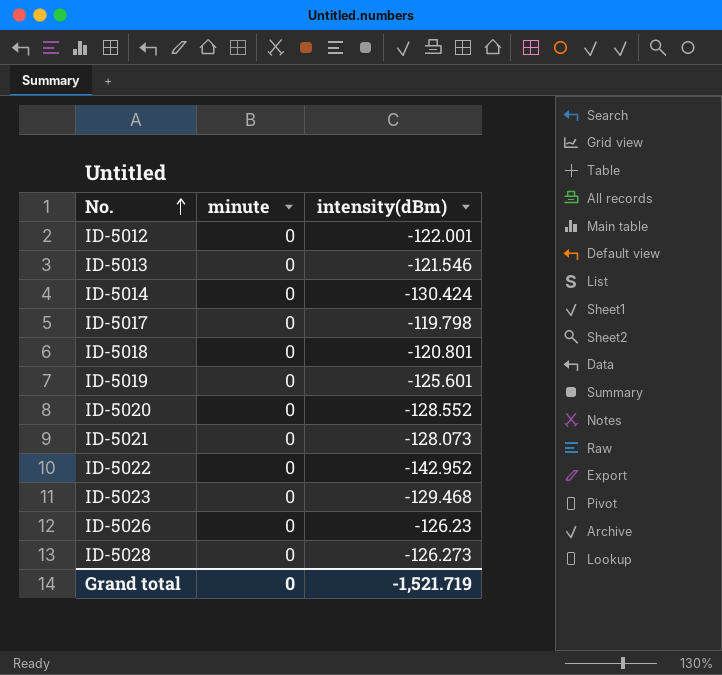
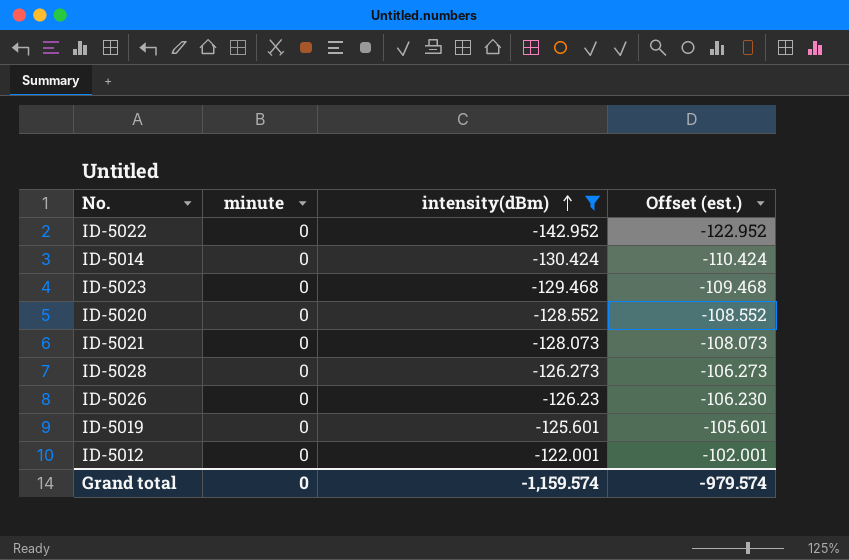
filter: none -> intensity(dBm) <= -122.001
row order: No. ascending -> intensity(dBm) ascending
column Offset (est.) | formula: none -> [intensity(dBm)] + 20
Grand total | intensity(dBm): -1,521.719 -> -1,159.574

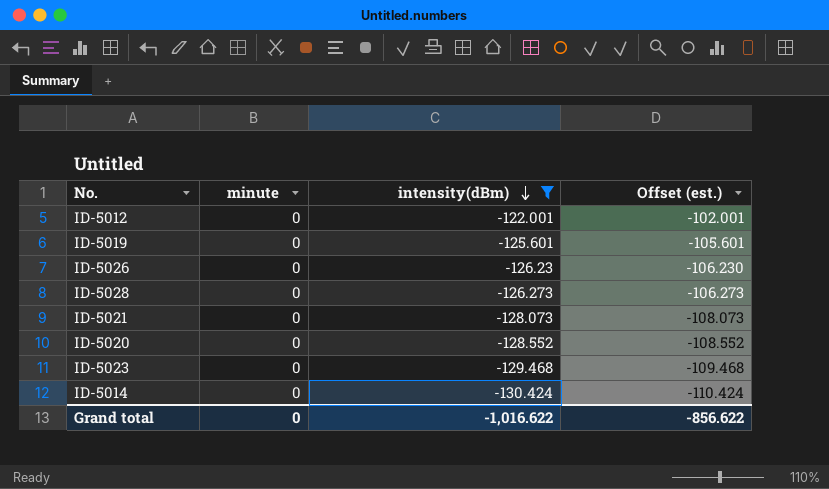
row order: intensity(dBm) ascending -> intensity(dBm) descending
row ID-5022: 0 | -142.952 | -122.952 -> none
Grand total | intensity(dBm): -1,159.574 -> -1,016.622
Grand total | Offset (est.): -979.574 -> -856.622

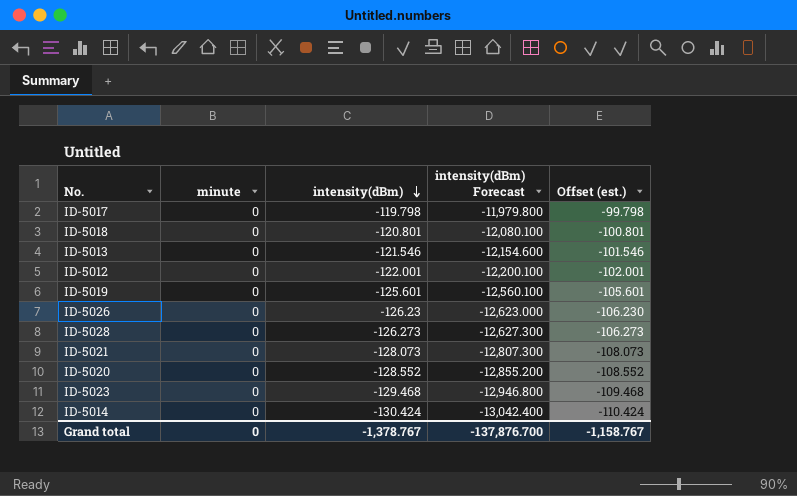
filter: intensity(dBm) <= -122.001 -> none
column intensity(dBm) Forecast | formula: none -> [intensity(dBm)] * 100
Grand total | intensity(dBm): -1,016.622 -> -1,378.767
Grand total | Offset (est.): -856.622 -> -1,158.767

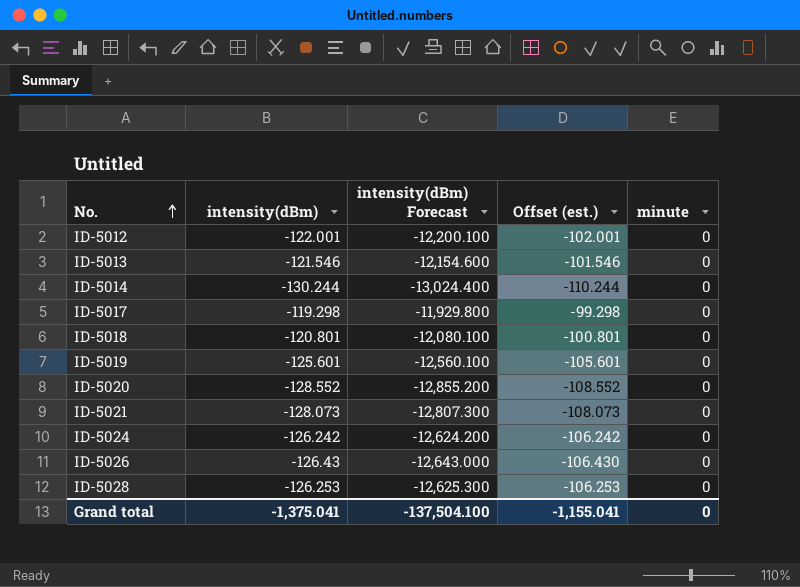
row order: intensity(dBm) descending -> No. ascending
column minute | position: 2 -> 5
row ID-5023: 0 | -129.468 | -12,946.800 | -109.468 -> none
ID-5014 | intensity(dBm): -130.424 -> -130.244
ID-5014 | intensity(dBm) Forecast: -13,042.400 -> -13,024.400
ID-5014 | Offset (est.): -110.424 -> -110.244
ID-5017 | intensity(dBm): -119.798 -> -119.298
ID-5017 | intensity(dBm) Forecast: -11,979.800 -> -11,929.800
ID-5017 | Offset (est.): -99.798 -> -99.298
row ID-5024: none -> -126.242 | -12,624.200 | -106.242 | 0
ID-5026 | intensity(dBm): -126.23 -> -126.43
ID-5026 | intensity(dBm) Forecast: -12,623.000 -> -12,643.000
ID-5026 | Offset (est.): -106.230 -> -106.430
ID-5028 | intensity(dBm): -126.273 -> -126.253
ID-5028 | intensity(dBm) Forecast: -12,627.300 -> -12,625.300
ID-5028 | Offset (est.): -106.273 -> -106.253
Grand total | intensity(dBm): -1,378.767 -> -1,375.041
Grand total | intensity(dBm) Forecast: -137,876.700 -> -137,504.100
Grand total | Offset (est.): -1,158.767 -> -1,155.041

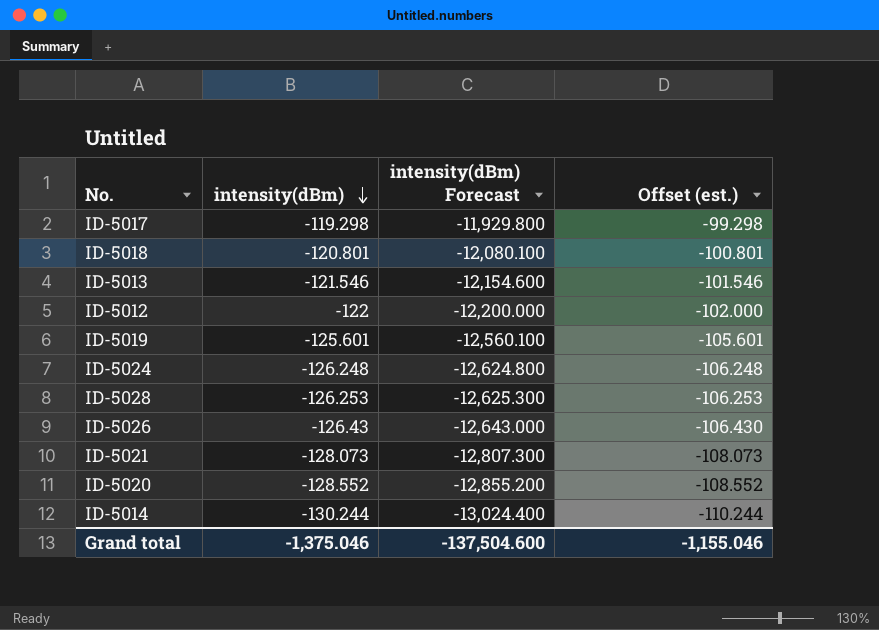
row order: No. ascending -> intensity(dBm) descending
column minute | position: 5 -> none
ID-5012 | intensity(dBm): -122.001 -> -122
ID-5012 | intensity(dBm) Forecast: -12,200.100 -> -12,200.000
ID-5012 | Offset (est.): -102.001 -> -102.000
ID-5024 | intensity(dBm): -126.242 -> -126.248
ID-5024 | intensity(dBm) Forecast: -12,624.200 -> -12,624.800
ID-5024 | Offset (est.): -106.242 -> -106.248
Grand total | intensity(dBm): -1,375.041 -> -1,375.046
Grand total | intensity(dBm) Forecast: -137,504.100 -> -137,504.600
Grand total | Offset (est.): -1,155.041 -> -1,155.046

